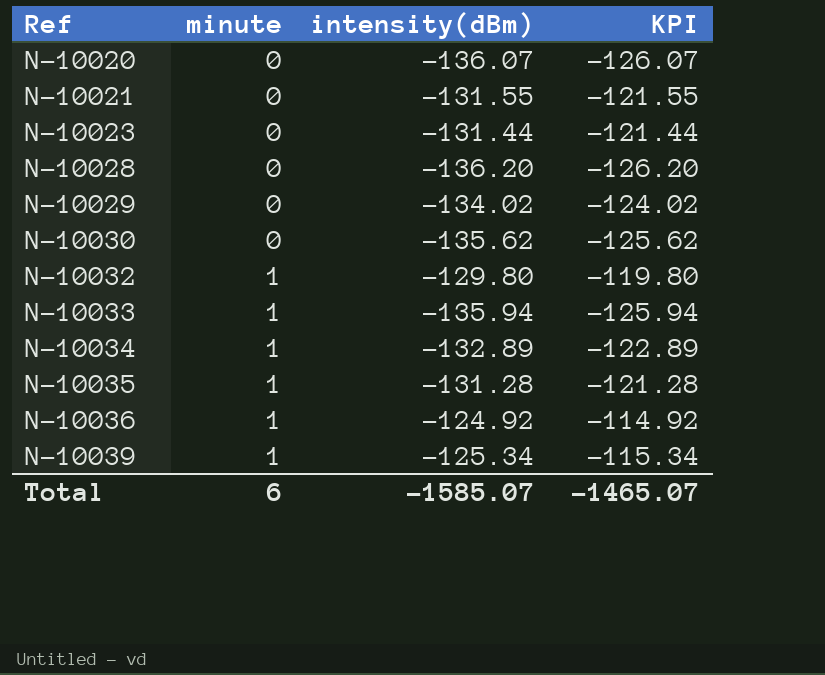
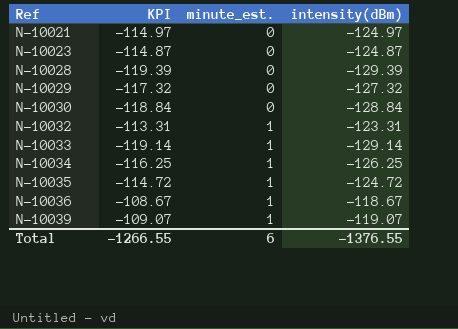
column KPI | position: 4 -> 2
column name: minute -> minute_est.
row N-10020: 0 | -136.07 | -126.07 -> none
N-10021 | KPI: -121.55 -> -114.97
N-10021 | intensity(dBm): -131.55 -> -124.97
N-10023 | KPI: -121.44 -> -114.87
N-10023 | intensity(dBm): -131.44 -> -124.87
N-10028 | KPI: -126.20 -> -119.39
N-10028 | intensity(dBm): -136.20 -> -129.39
N-10029 | KPI: -124.02 -> -117.32
N-10029 | intensity(dBm): -134.02 -> -127.32
N-10030 | KPI: -125.62 -> -118.84
N-10030 | intensity(dBm): -135.62 -> -128.84
N-10032 | KPI: -119.80 -> -113.31
N-10032 | intensity(dBm): -129.80 -> -123.31
N-10033 | KPI: -125.94 -> -119.14
N-10033 | intensity(dBm): -135.94 -> -129.14
N-10034 | KPI: -122.89 -> -116.25
N-10034 | intensity(dBm): -132.89 -> -126.25
N-10035 | KPI: -121.28 -> -114.72
N-10035 | intensity(dBm): -131.28 -> -124.72
N-10036 | KPI: -114.92 -> -108.67
N-10036 | intensity(dBm): -124.92 -> -118.67
N-10039 | KPI: -115.34 -> -109.07
N-10039 | intensity(dBm): -125.34 -> -119.07
Total | KPI: -1465.07 -> -1266.55
Total | intensity(dBm): -1585.07 -> -1376.55

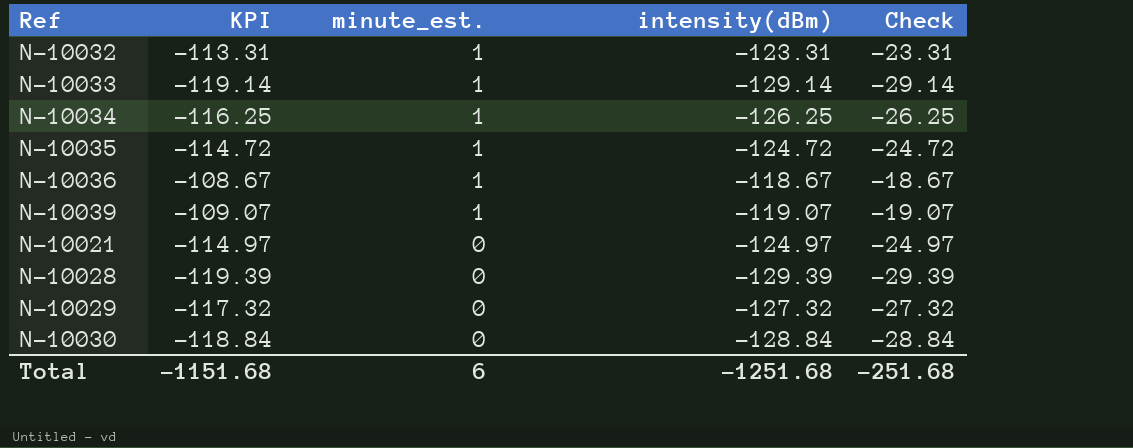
row order: Ref ascending -> minute_est. descending
column Check | formula: none -> [intensity(dBm)] + 100
row N-10023: -114.87 | 0 | -124.87 -> none
Total | KPI: -1266.55 -> -1151.68
Total | intensity(dBm): -1376.55 -> -1251.68

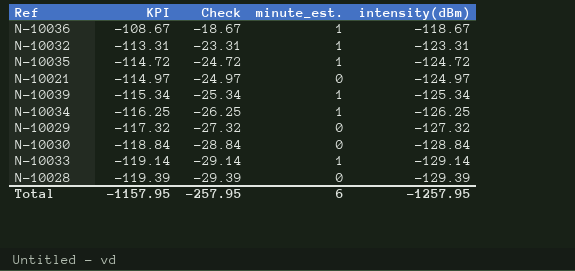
row order: minute_est. descending -> KPI descending
column Check | position: 5 -> 3
N-10039 | KPI: -109.07 -> -115.34
N-10039 | Check: -19.07 -> -25.34
N-10039 | intensity(dBm): -119.07 -> -125.34
Total | KPI: -1151.68 -> -1157.95
Total | Check: -251.68 -> -257.95
Total | intensity(dBm): -1251.68 -> -1257.95

